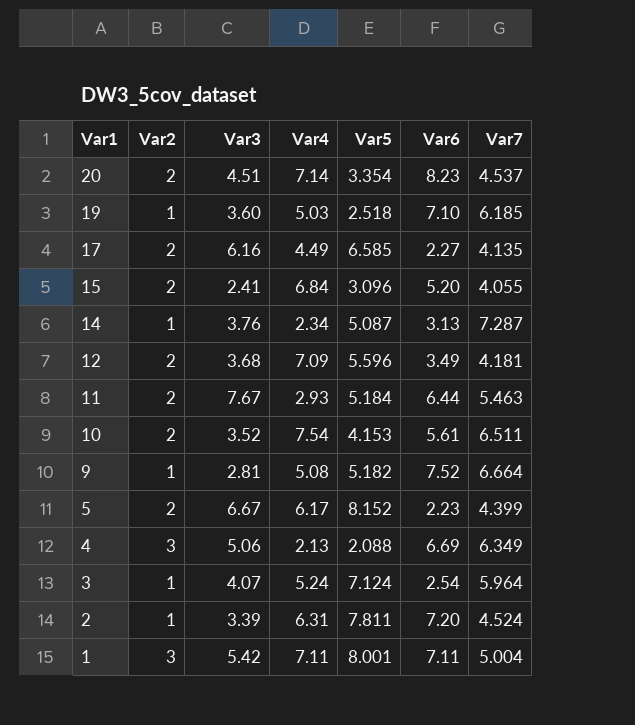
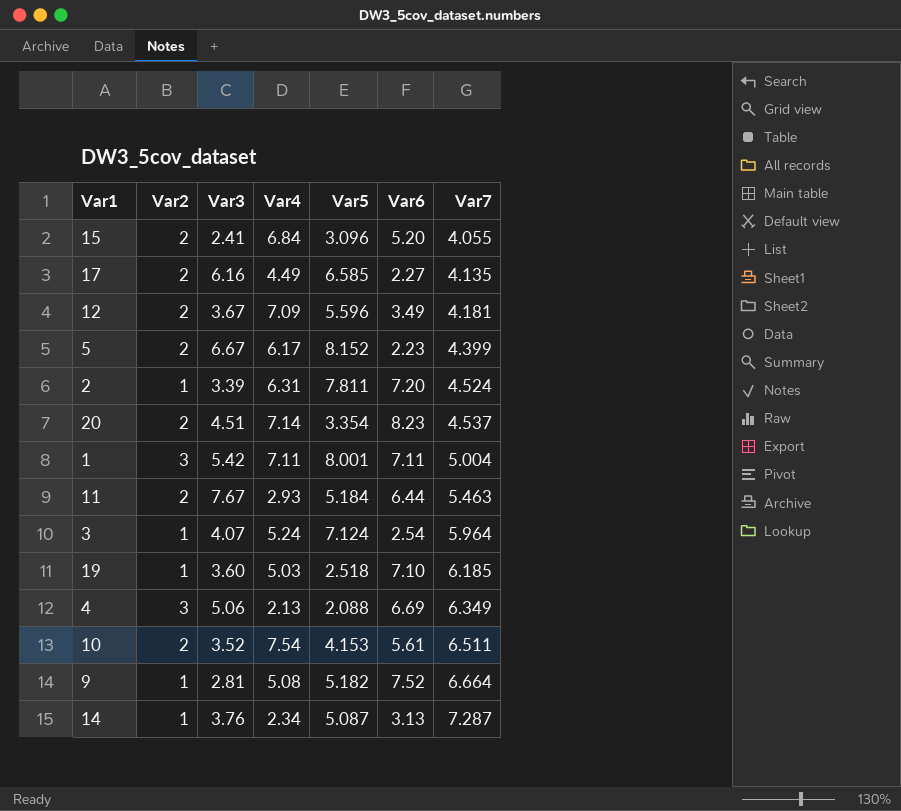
row order: Var1 descending -> Var7 ascending
12 | Var3: 3.68 -> 3.67

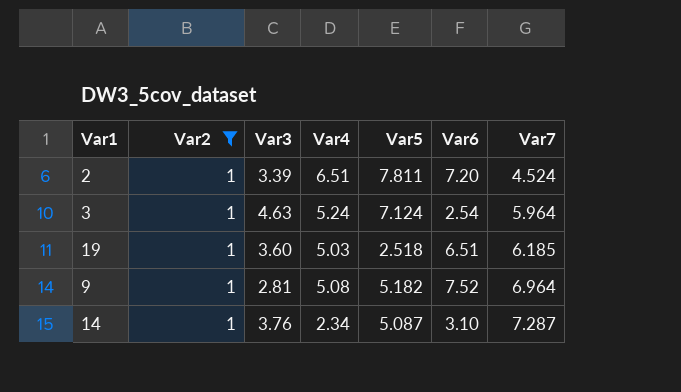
filter: none -> Var2 = 1
2 | Var4: 6.31 -> 6.51
3 | Var3: 4.07 -> 4.63
19 | Var6: 7.10 -> 6.51
9 | Var7: 6.664 -> 6.964
14 | Var6: 3.13 -> 3.10

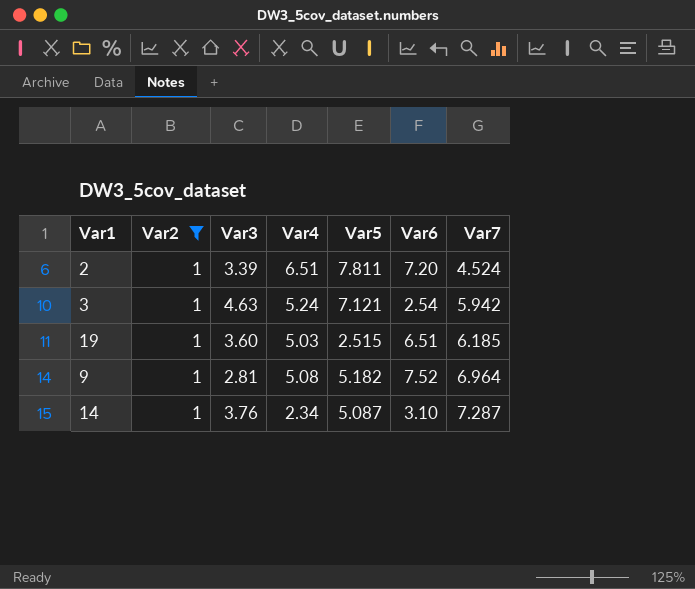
3 | Var5: 7.124 -> 7.121
3 | Var7: 5.964 -> 5.942
19 | Var5: 2.518 -> 2.515

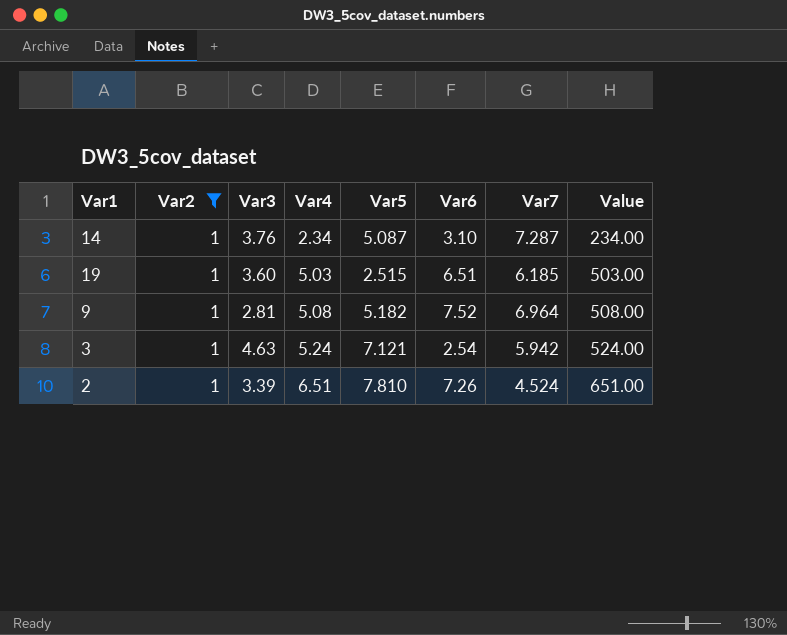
row order: Var7 ascending -> Var4 ascending
column Value | formula: none -> [Var4] * 100
2 | Var5: 7.811 -> 7.810
2 | Var6: 7.20 -> 7.26

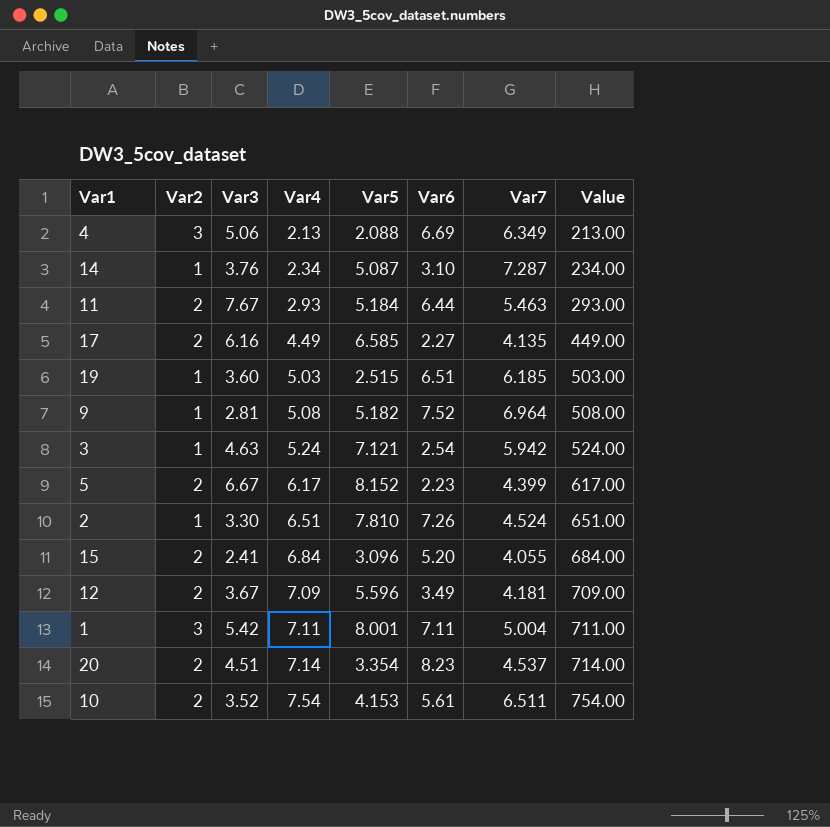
filter: Var2 = 1 -> none
2 | Var3: 3.39 -> 3.30

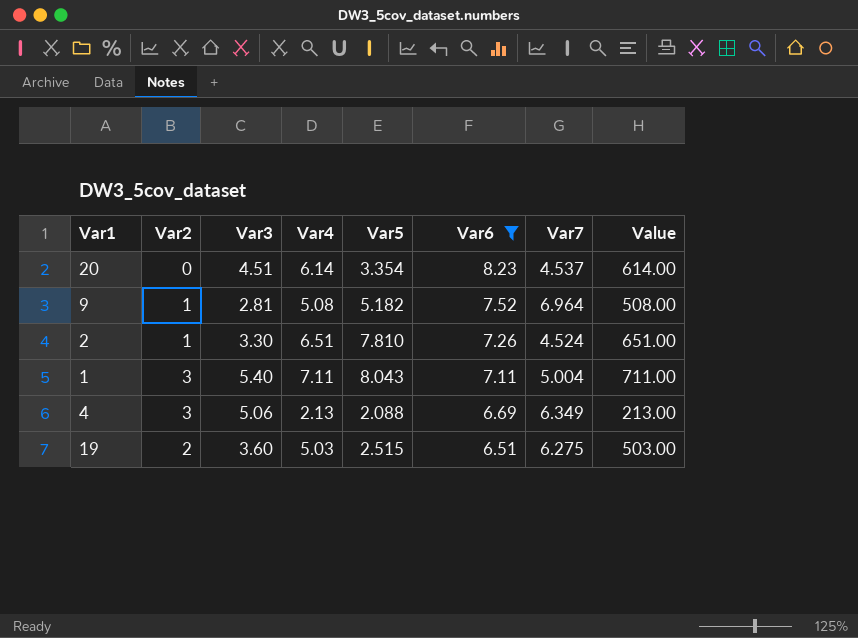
filter: none -> Var6 >= 6.51
row order: Var4 ascending -> Var6 descending
20 | Var2: 2 -> 0
20 | Var4: 7.14 -> 6.14
20 | Value: 714.00 -> 614.00
1 | Var3: 5.42 -> 5.40
1 | Var5: 8.001 -> 8.043
19 | Var2: 1 -> 2
19 | Var7: 6.185 -> 6.275

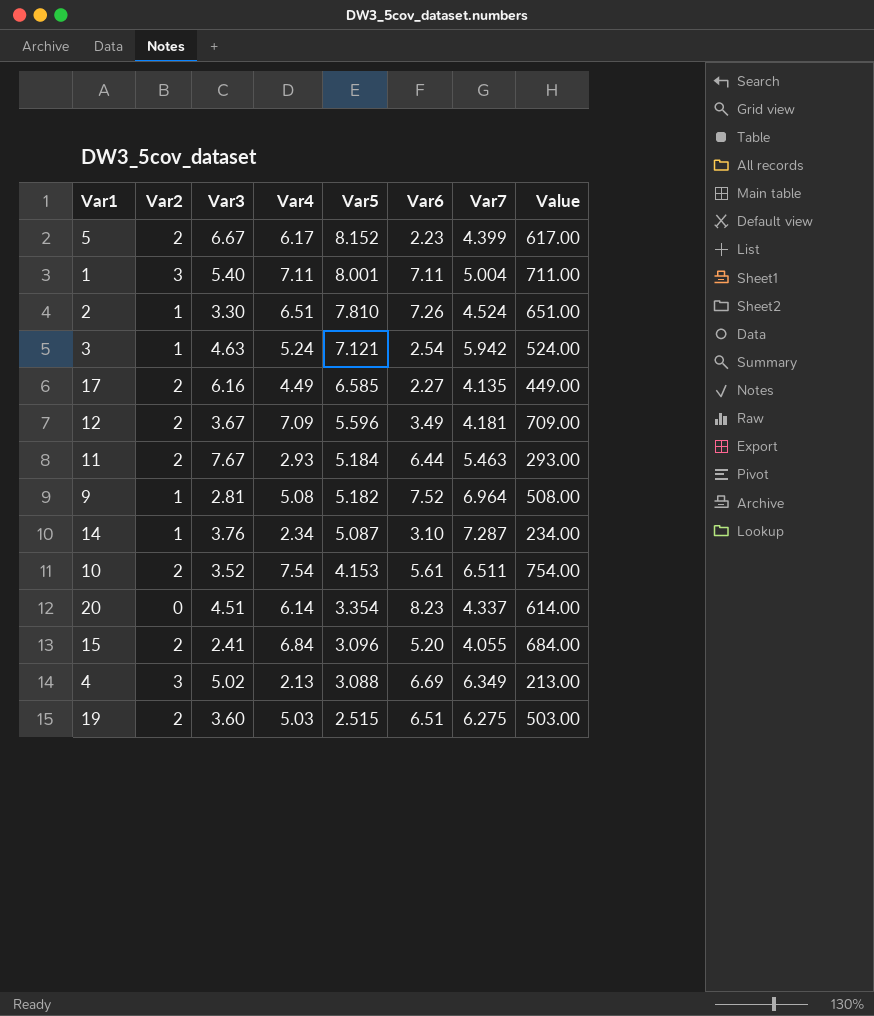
filter: Var6 >= 6.51 -> none
row order: Var6 descending -> Var5 descending
1 | Var5: 8.043 -> 8.001
20 | Var7: 4.537 -> 4.337
4 | Var3: 5.06 -> 5.02
4 | Var5: 2.088 -> 3.088

